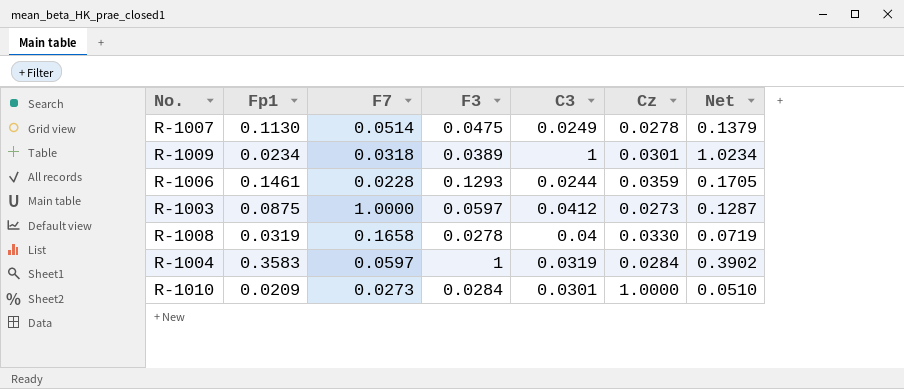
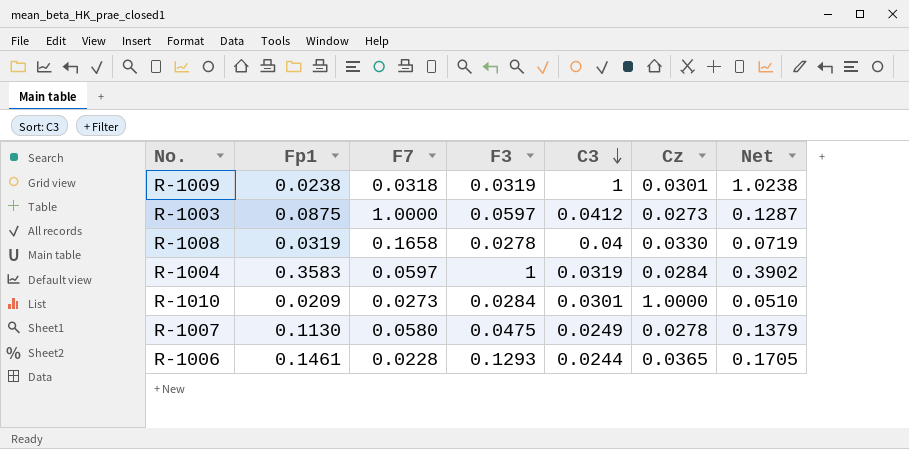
row order: none -> C3 descending
R-1009 | Fp1: 0.0234 -> 0.0238
R-1009 | F3: 0.0389 -> 0.0319
R-1009 | Net: 1.0234 -> 1.0238
R-1007 | F7: 0.0514 -> 0.0580
R-1006 | Cz: 0.0359 -> 0.0365

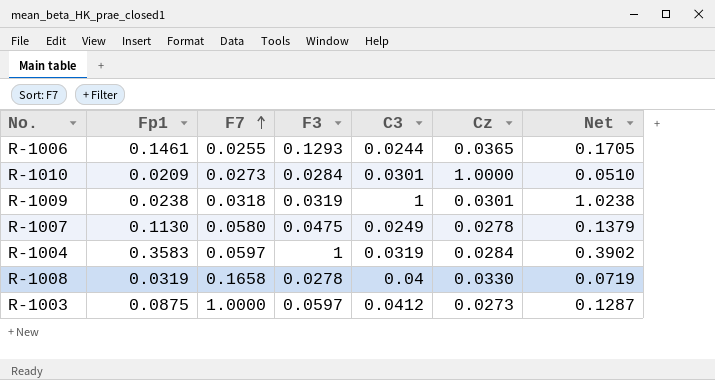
row order: C3 descending -> F7 ascending
R-1006 | F7: 0.0228 -> 0.0255

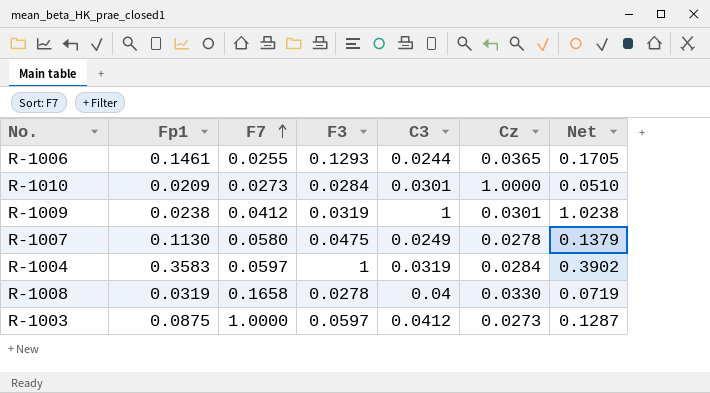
R-1009 | F7: 0.0318 -> 0.0412

